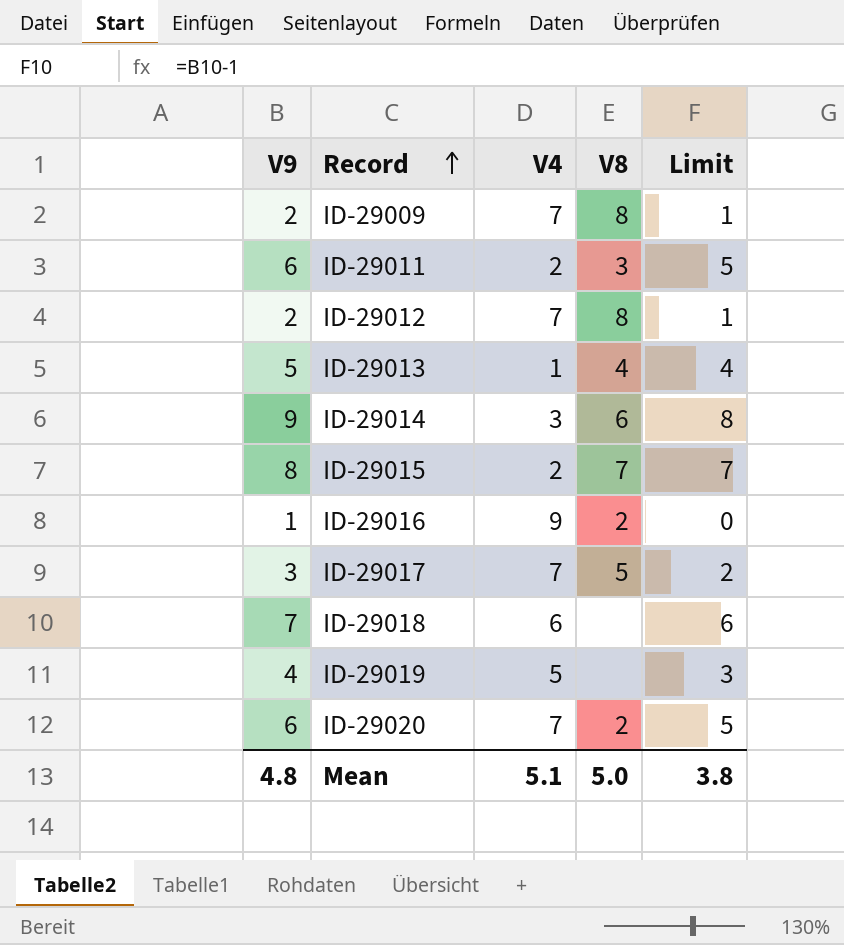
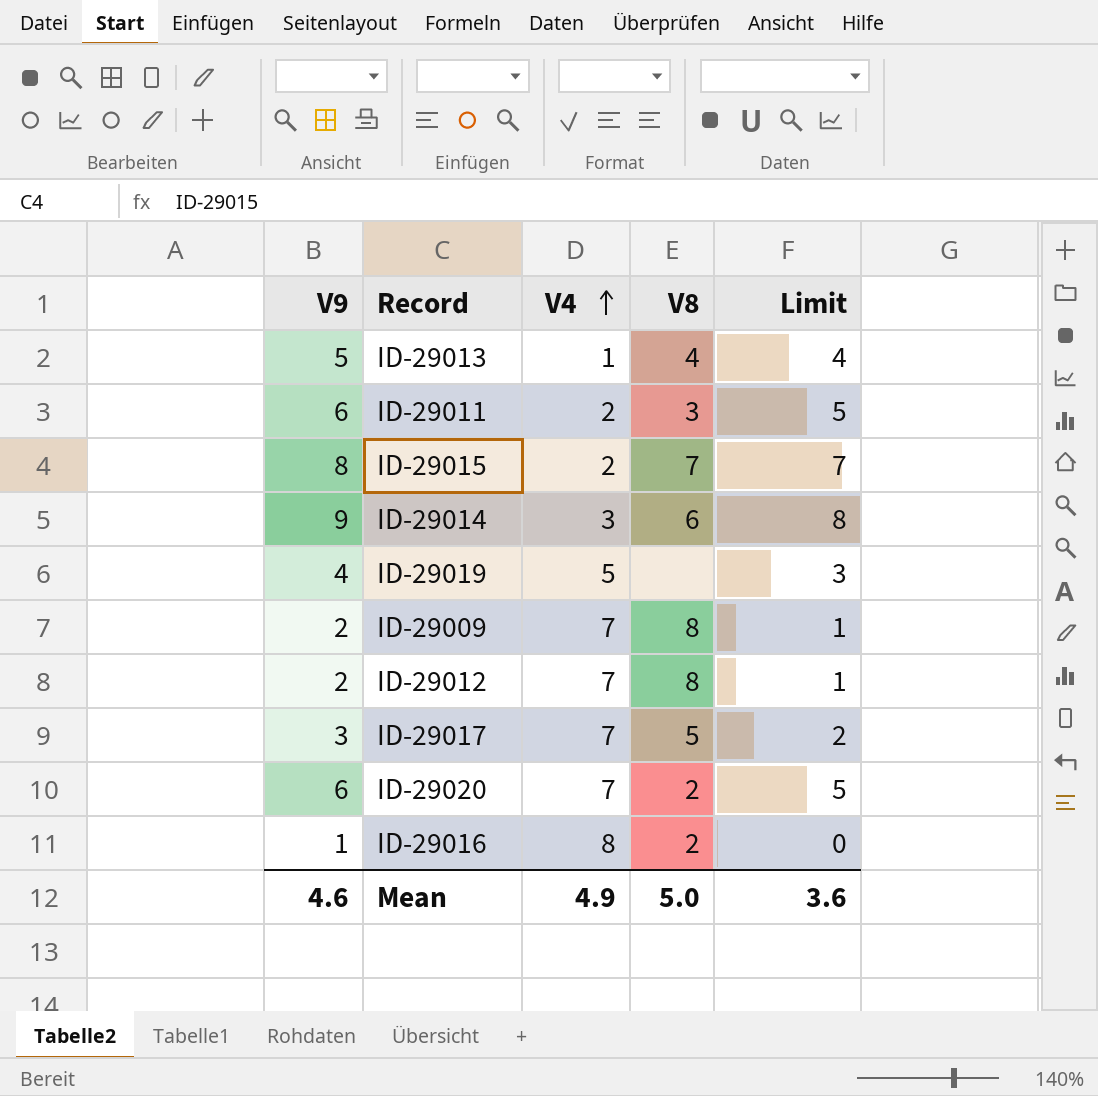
row order: Record ascending -> V4 ascending
row ID-29018: 7 | 6 | none | 6 -> none
ID-29016 | V4: 9 -> 8
Mean | V9: 4.8 -> 4.6
Mean | V4: 5.1 -> 4.9
Mean | Limit: 3.8 -> 3.6

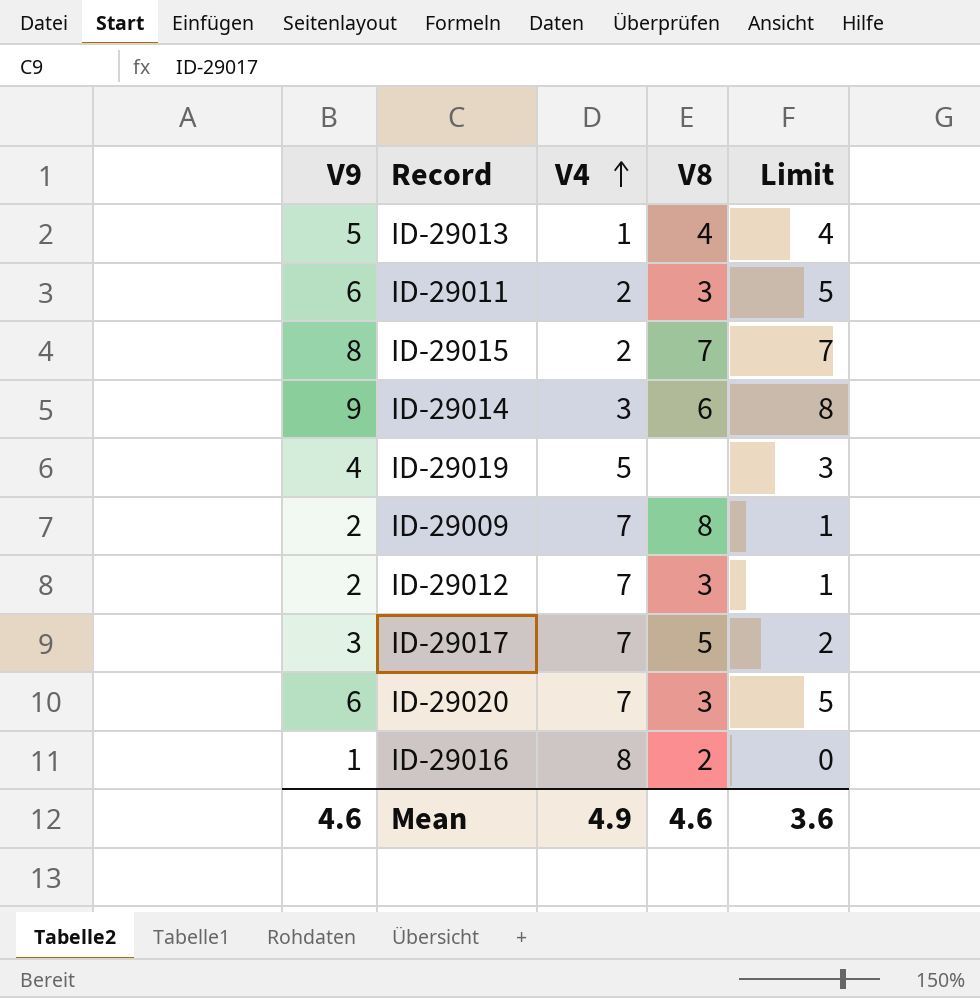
ID-29012 | V8: 8 -> 3
ID-29020 | V8: 2 -> 3
Mean | V8: 5.0 -> 4.6

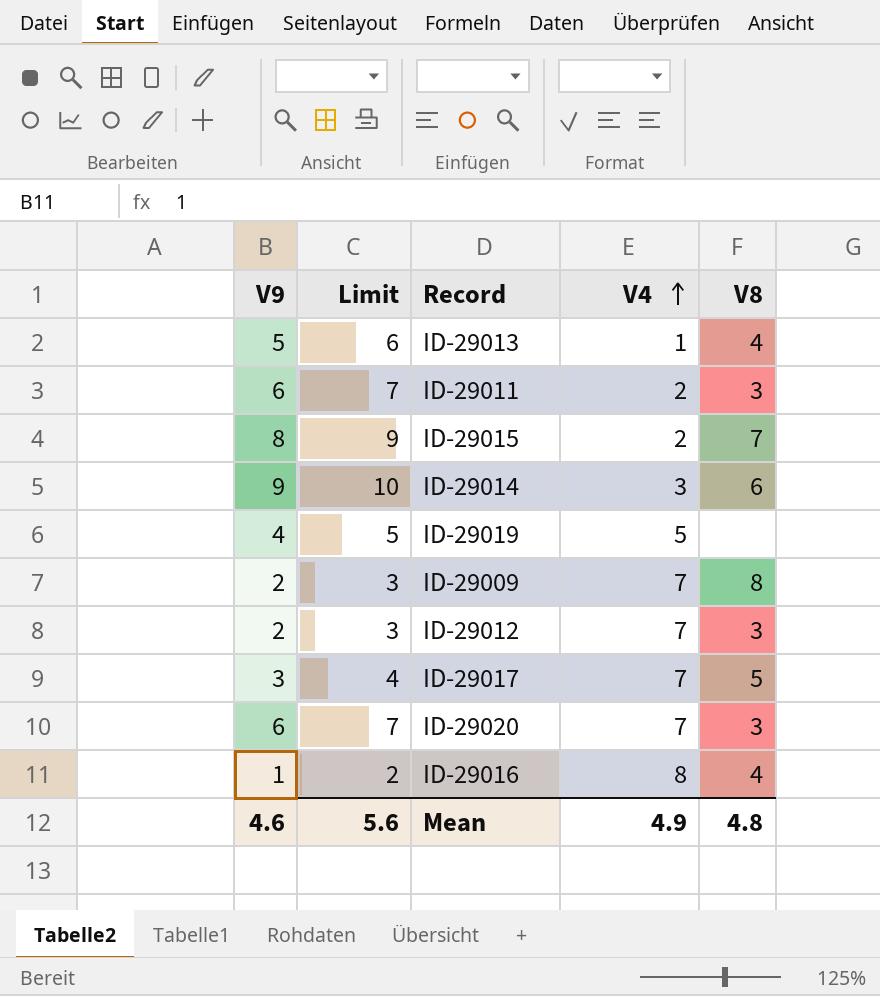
column Limit | formula: [V9] - 1 -> [V9] + 1
column Limit | position: 5 -> 2
ID-29016 | V8: 2 -> 4
Mean | Limit: 3.6 -> 5.6
Mean | V8: 4.6 -> 4.8

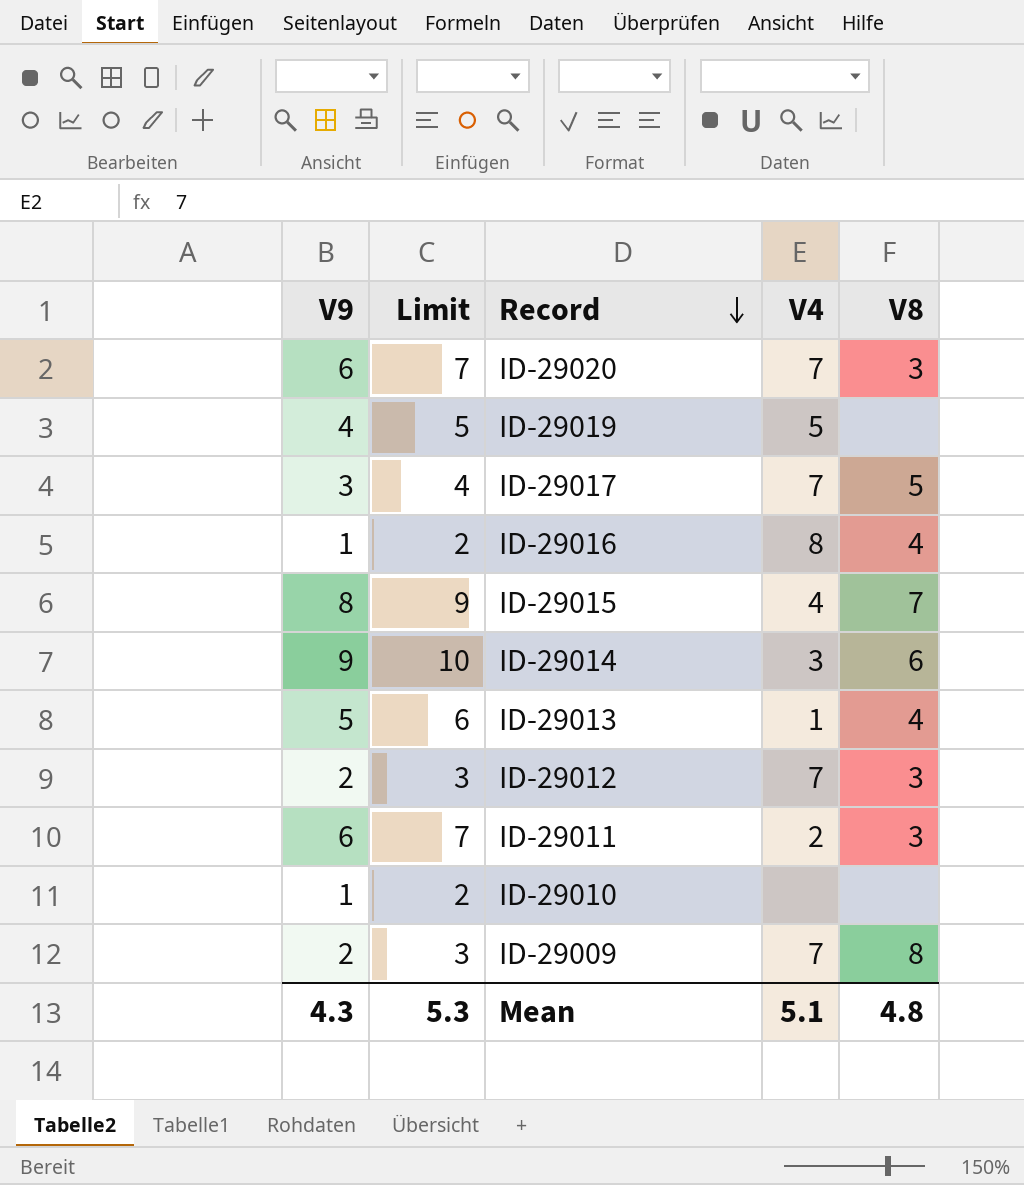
row order: V4 ascending -> Record descending
ID-29015 | V4: 2 -> 4
row ID-29010: none -> 1 | 2 | none | none
Mean | V9: 4.6 -> 4.3
Mean | Limit: 5.6 -> 5.3
Mean | V4: 4.9 -> 5.1

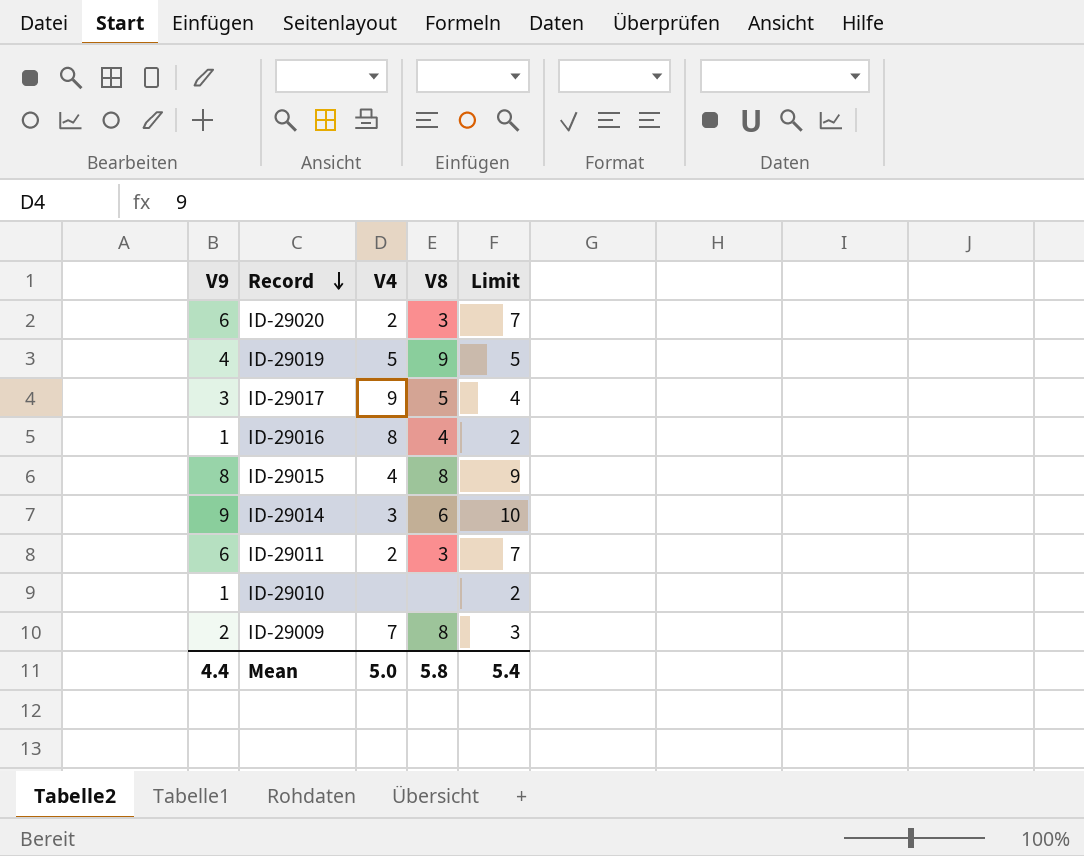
column Limit | position: 2 -> 5
row ID-29013: 5 | 6 | 1 | 4 -> none
row ID-29012: 2 | 3 | 7 | 3 -> none
ID-29020 | V4: 7 -> 2
ID-29019 | V8: none -> 9
ID-29017 | V4: 7 -> 9
ID-29015 | V8: 7 -> 8
Mean | V9: 4.3 -> 4.4
Mean | V4: 5.1 -> 5.0
Mean | V8: 4.8 -> 5.8
Mean | Limit: 5.3 -> 5.4

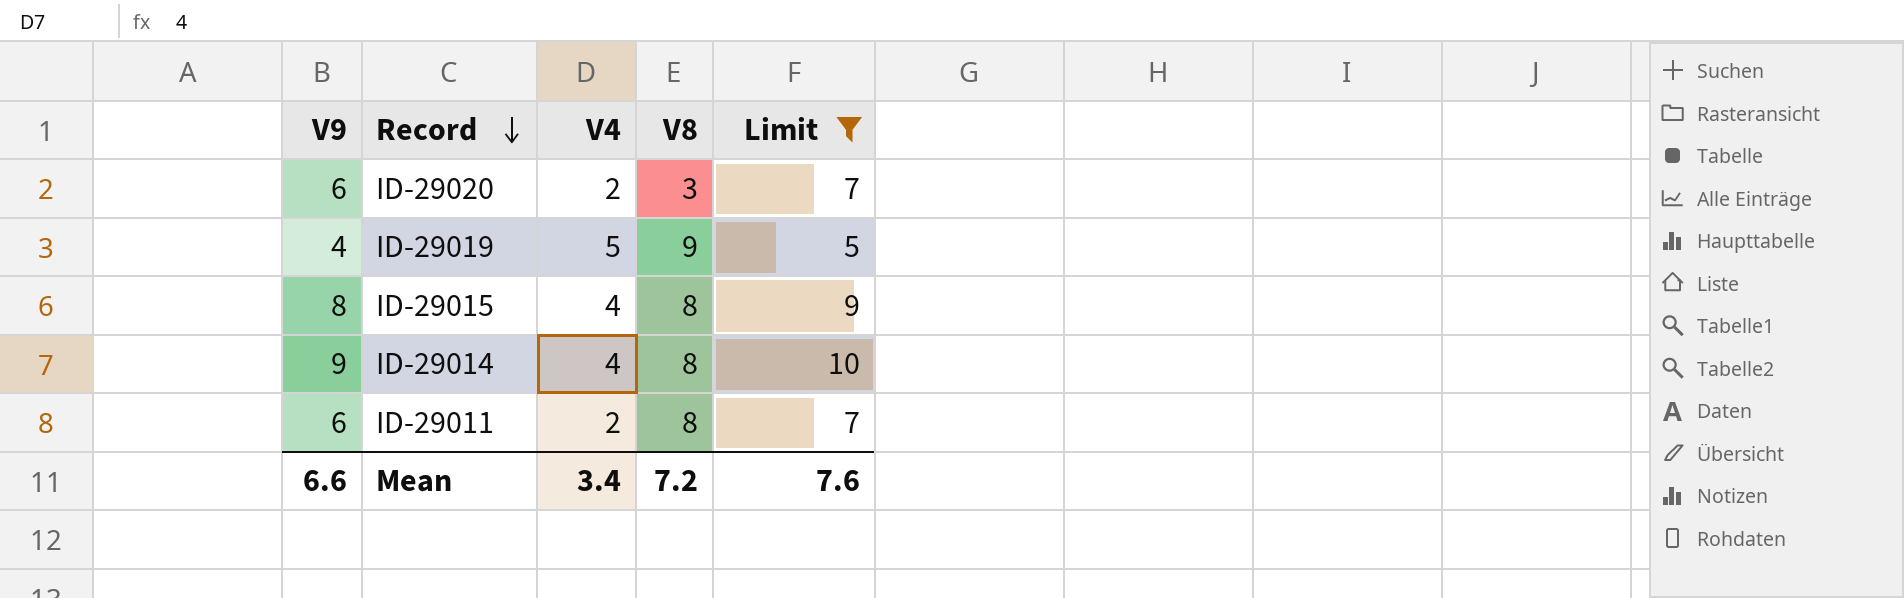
filter: none -> Limit >= 5
ID-29014 | V4: 3 -> 4
ID-29014 | V8: 6 -> 8
ID-29011 | V8: 3 -> 8
Mean | V9: 4.4 -> 6.6
Mean | V4: 5.0 -> 3.4
Mean | V8: 5.8 -> 7.2
Mean | Limit: 5.4 -> 7.6

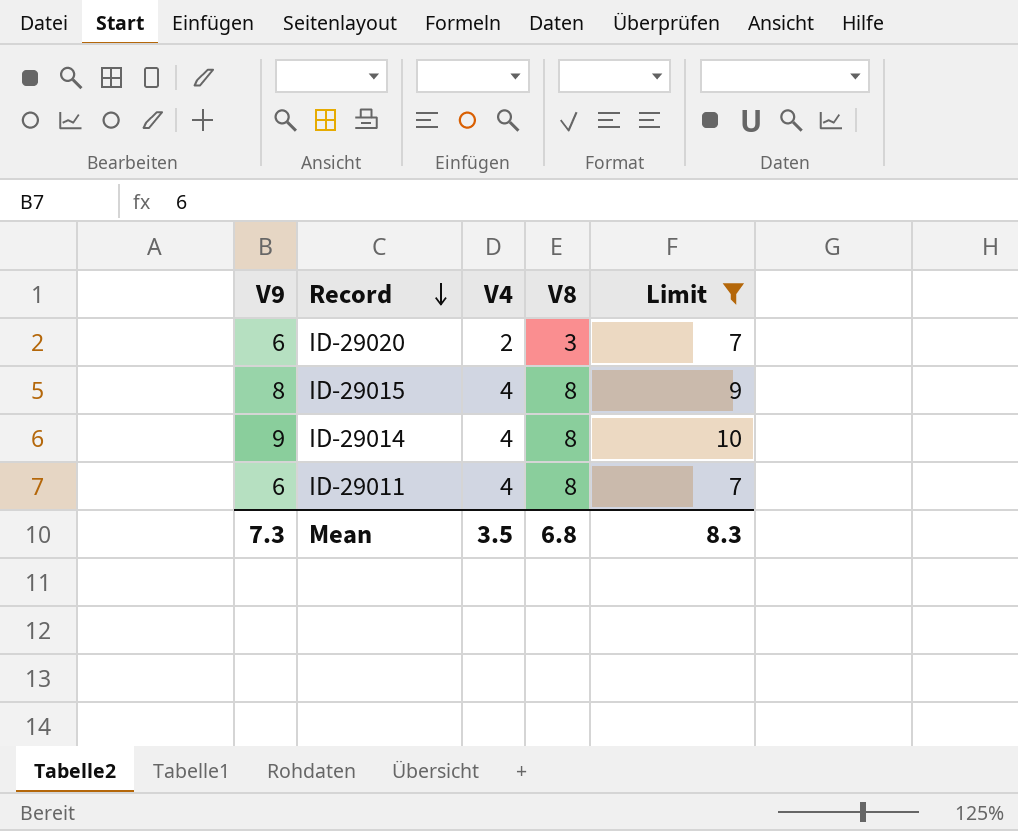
row ID-29019: 4 | 5 | 9 | 5 -> none
ID-29011 | V4: 2 -> 4
Mean | V9: 6.6 -> 7.3
Mean | V4: 3.4 -> 3.5
Mean | V8: 7.2 -> 6.8
Mean | Limit: 7.6 -> 8.3

